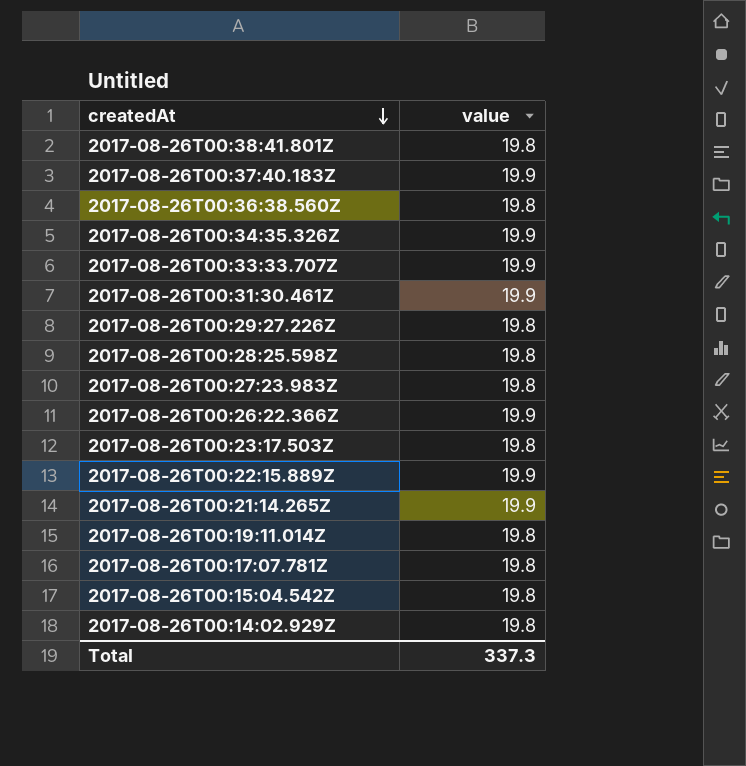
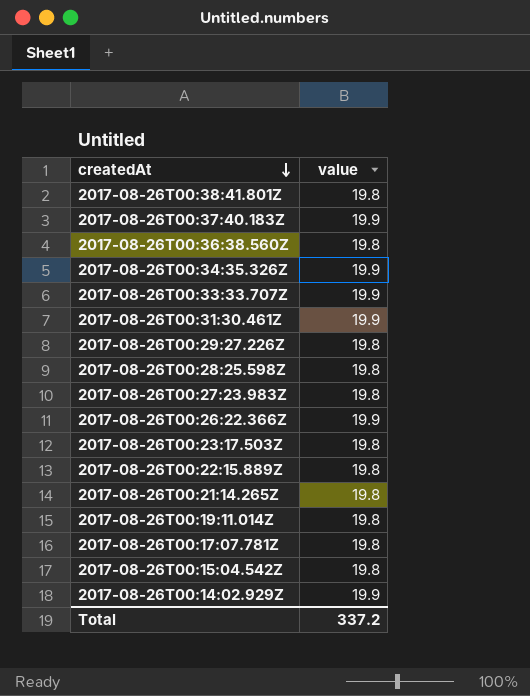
2017-08-26T00:22:15.889Z | value: 19.9 -> 19.8
2017-08-26T00:21:14.265Z | value: 19.9 -> 19.8
2017-08-26T00:14:02.929Z | value: 19.8 -> 19.9
Total | value: 337.3 -> 337.2

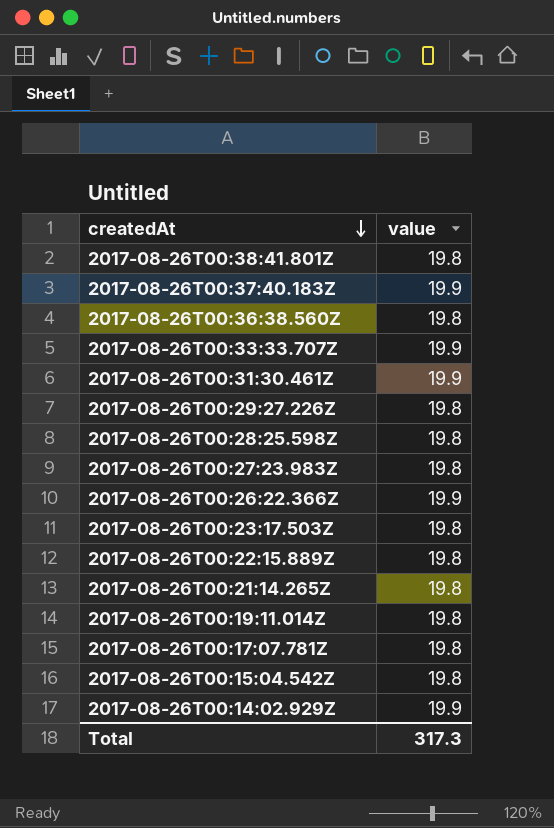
row 2017-08-26T00:34:35.326Z: 19.9 -> none
Total | value: 337.2 -> 317.3

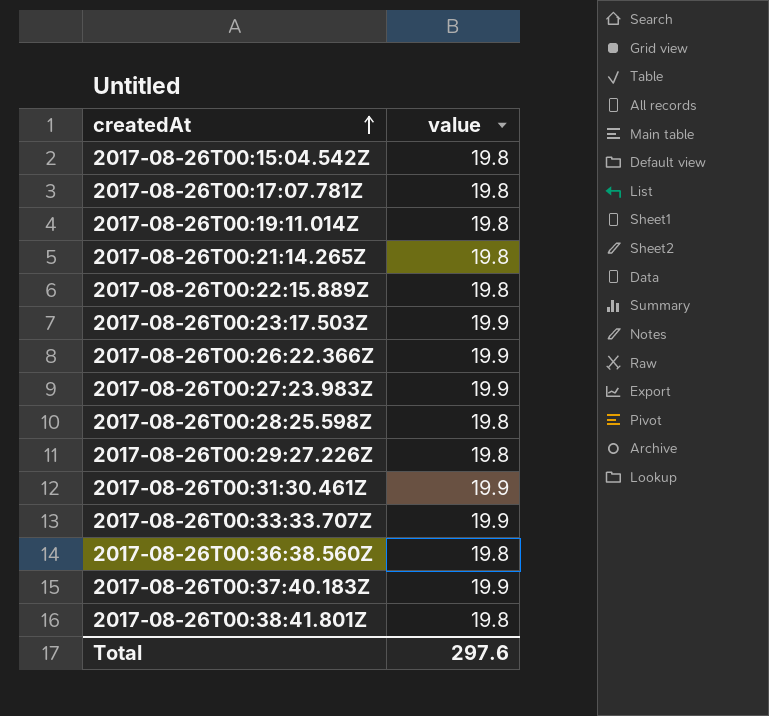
row order: createdAt descending -> createdAt ascending
row 2017-08-26T00:14:02.929Z: 19.9 -> none
2017-08-26T00:23:17.503Z | value: 19.8 -> 19.9
2017-08-26T00:27:23.983Z | value: 19.8 -> 19.9
Total | value: 317.3 -> 297.6

